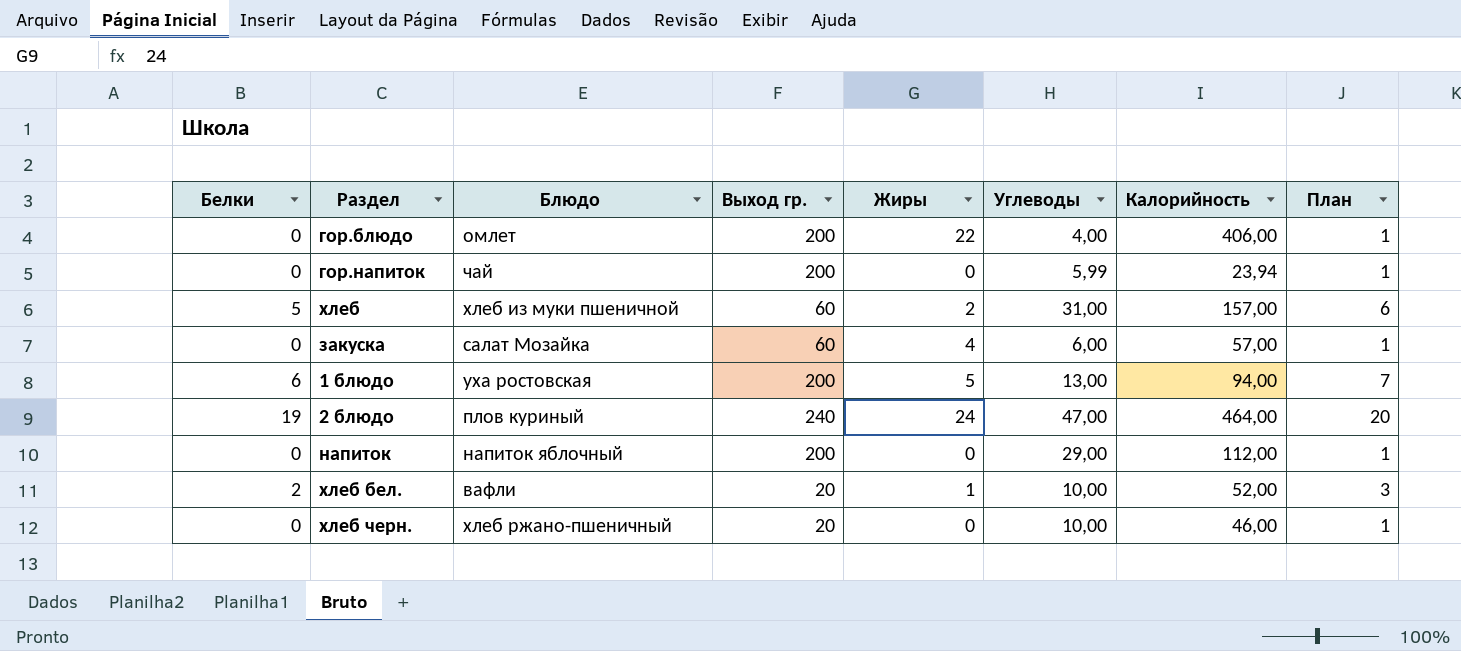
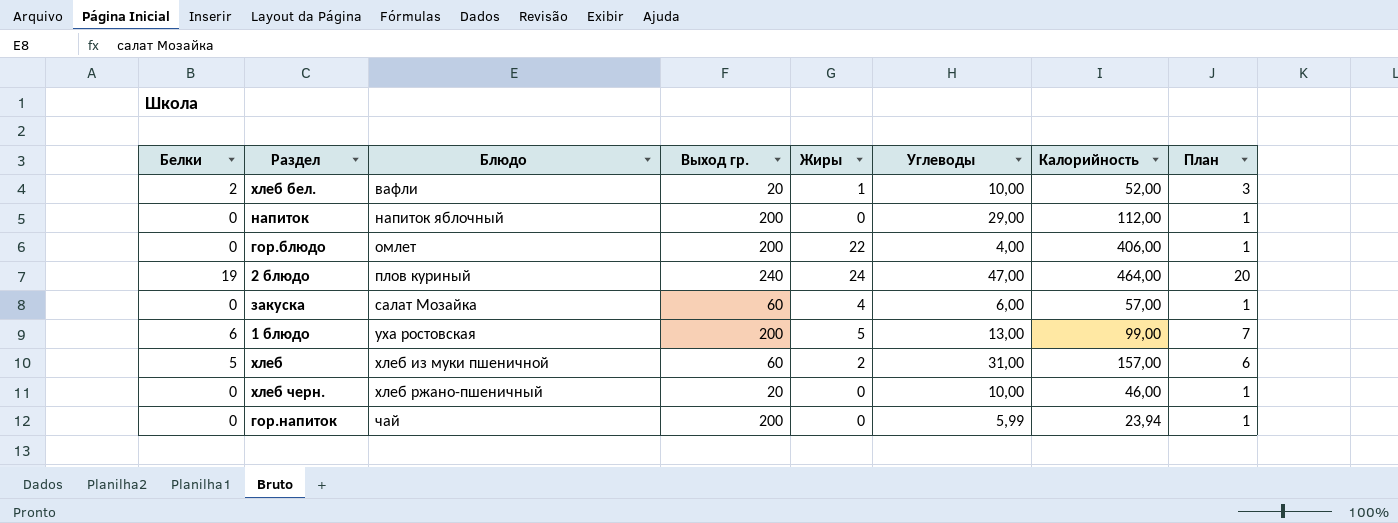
row order: none -> Блюдо ascending
1 блюдо | Калорийность: 94,00 -> 99,00

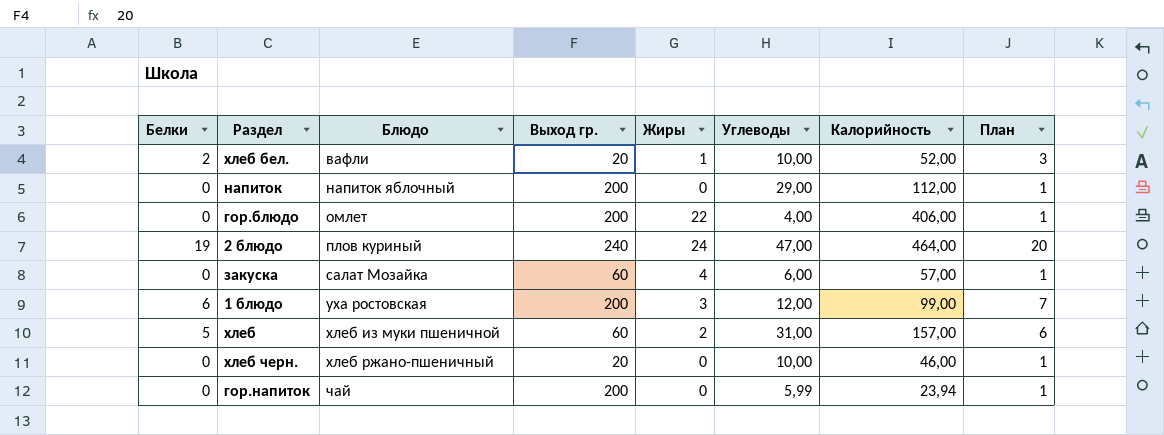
1 блюдо | Жиры: 5 -> 3
1 блюдо | Углеводы: 13,00 -> 12,00

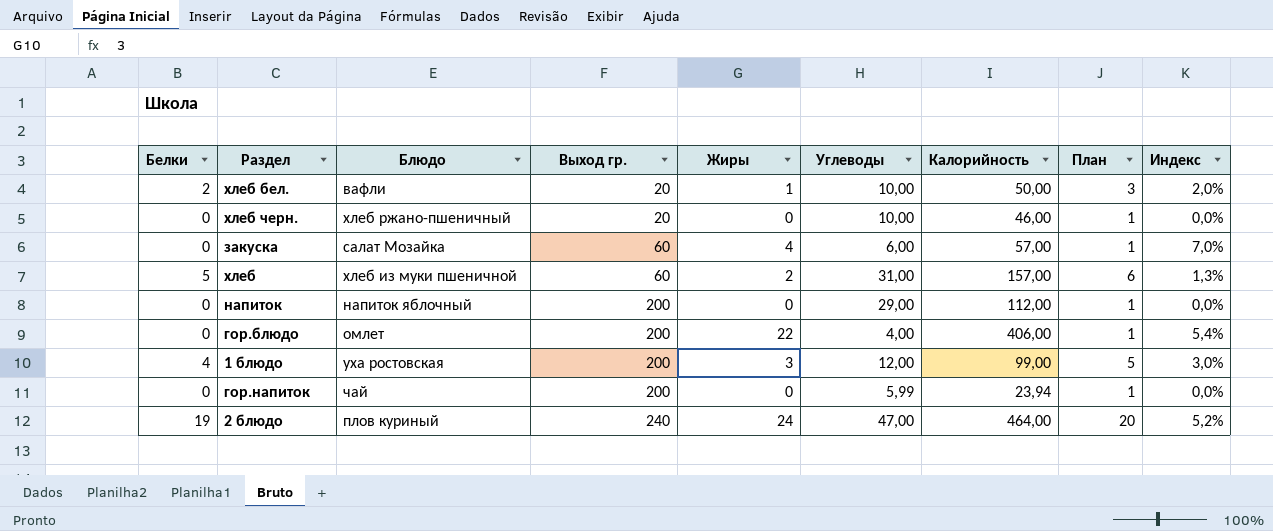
row order: Блюдо ascending -> Выход гр. ascending
column Индекс | formula: none -> [Жиры] / [Калорийность]
хлеб бел. | Калорийность: 52,00 -> 50,00
1 блюдо | Белки: 6 -> 4
1 блюдо | План: 7 -> 5

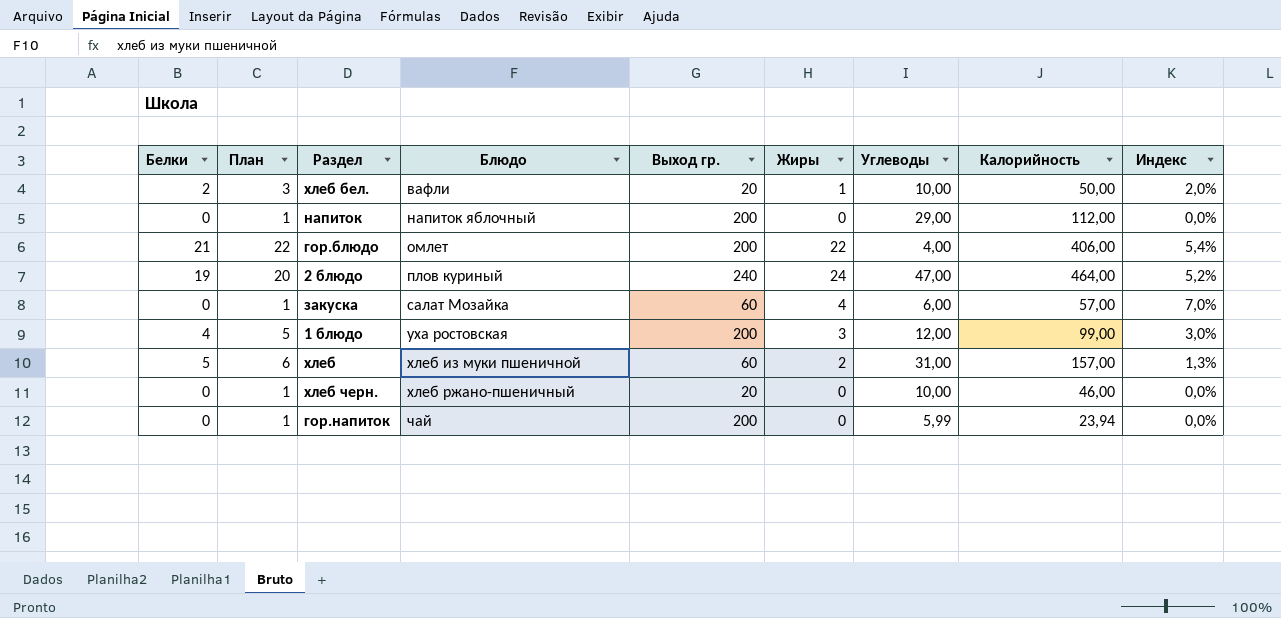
row order: Выход гр. ascending -> Блюдо ascending
column План | position: 8 -> 2
гор.блюдо | Белки: 0 -> 21
гор.блюдо | План: 1 -> 22

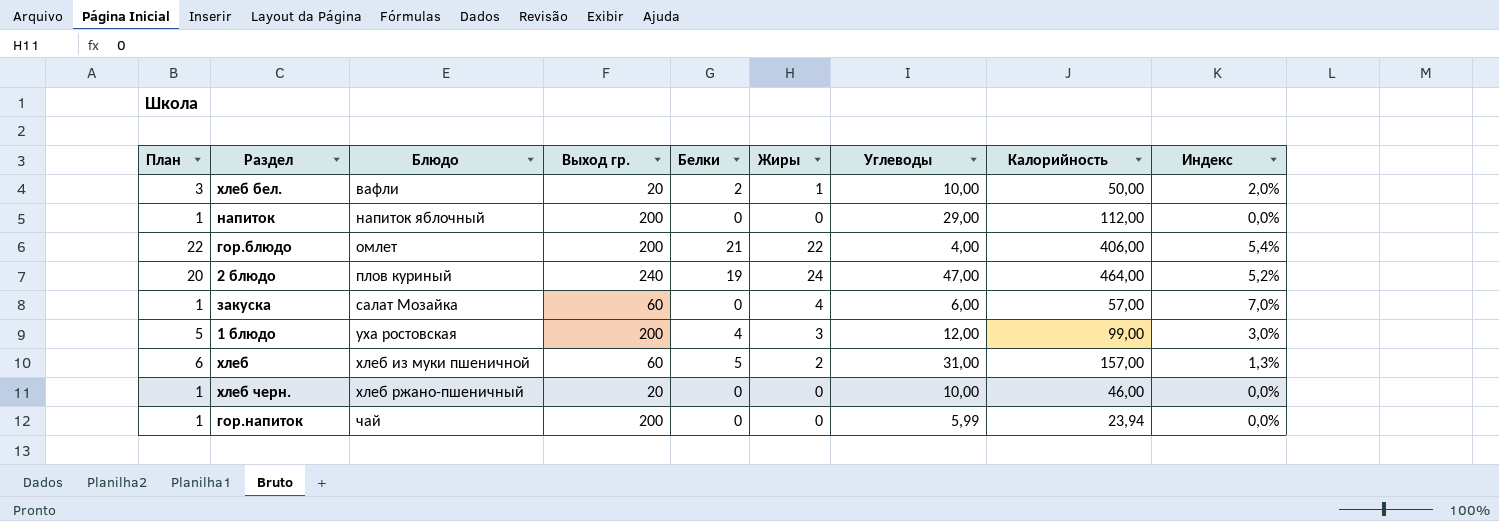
column Белки | position: 1 -> 5

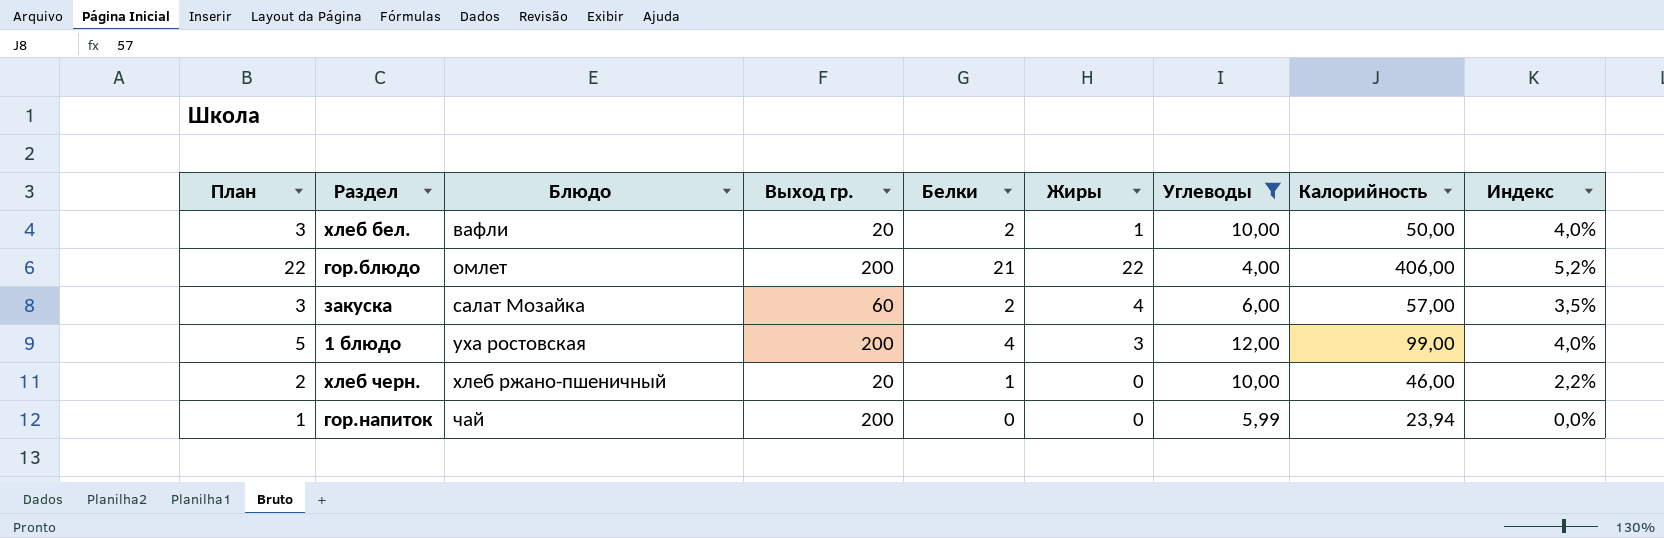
filter: none -> Углеводы <= 12,00
column Индекс | formula: [Жиры] / [Калорийность] -> [Белки] / [Калорийность]
закуска | План: 1 -> 3
закуска | Белки: 0 -> 2
хлеб черн. | План: 1 -> 2
хлеб черн. | Белки: 0 -> 1

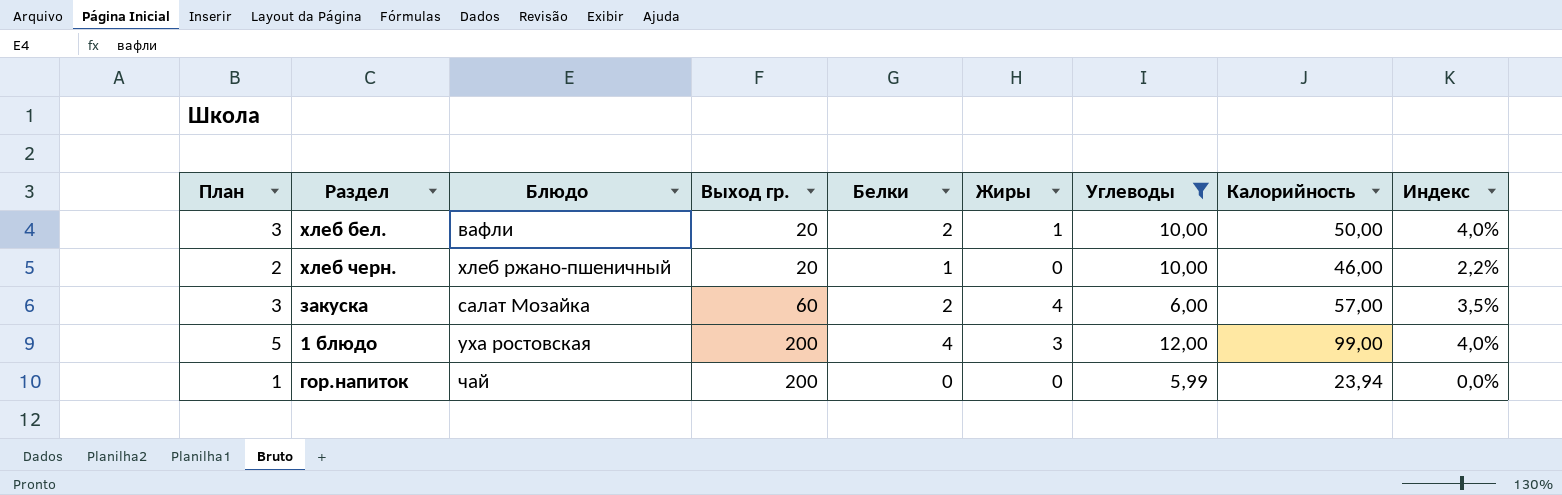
row order: Блюдо ascending -> Выход гр. ascending
row гор.блюдо: 22 | омлет | 200 | 21 | 22 | 4,00 | 406,00 | 5,2% -> none

